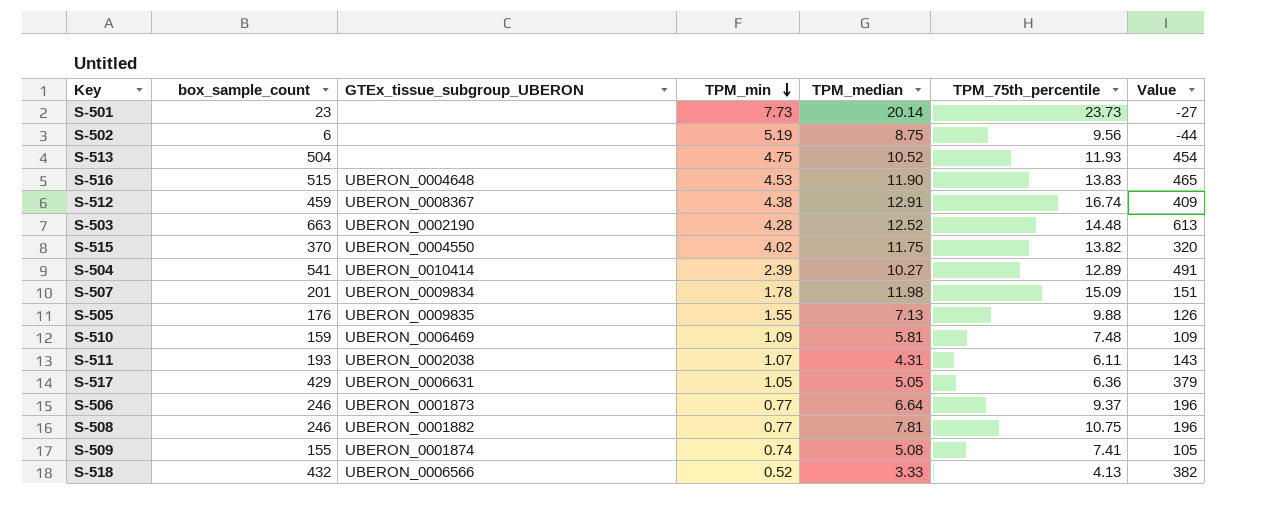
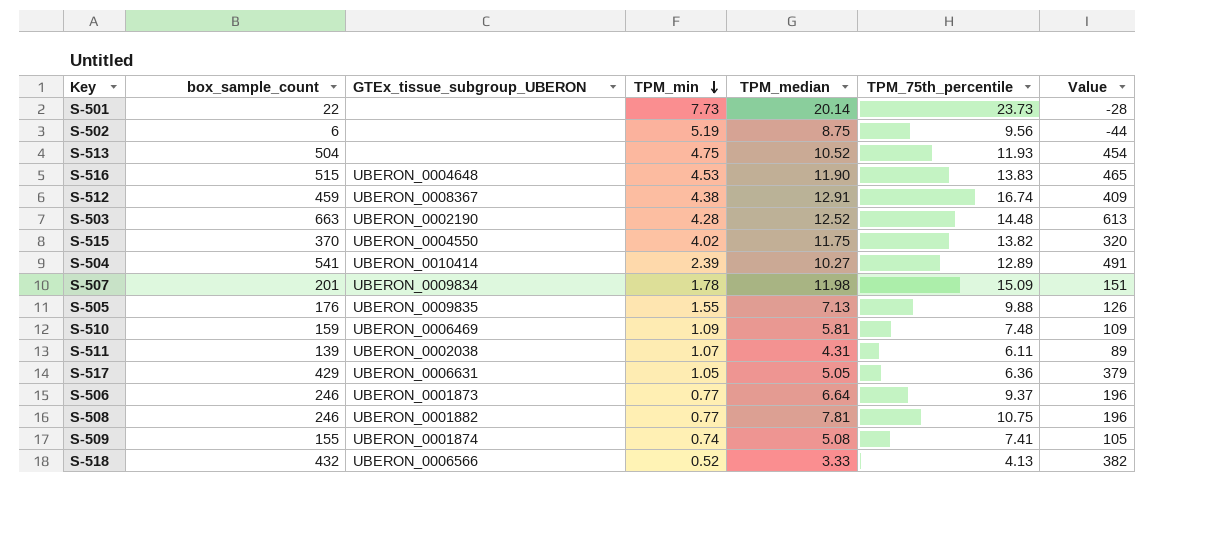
S-501 | box_sample_count: 23 -> 22
S-501 | Value: -27 -> -28
S-511 | box_sample_count: 193 -> 139
S-511 | Value: 143 -> 89

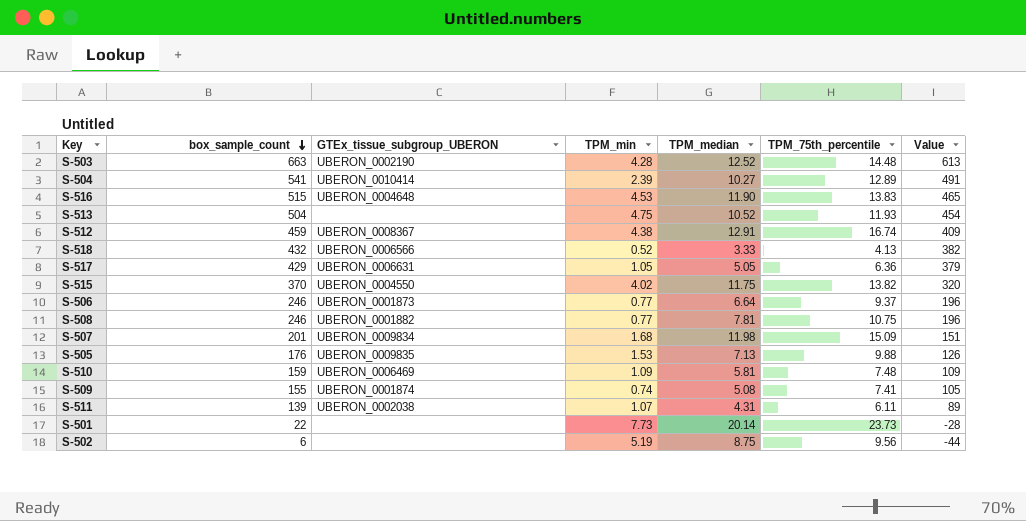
row order: TPM_min descending -> box_sample_count descending
S-507 | TPM_min: 1.78 -> 1.68
S-505 | TPM_min: 1.55 -> 1.53

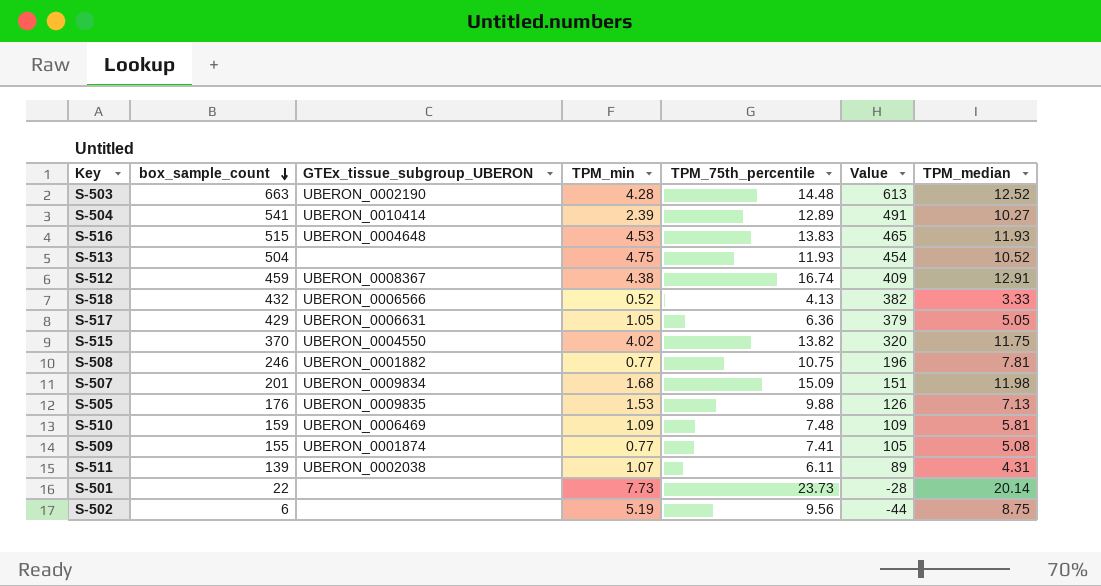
column TPM_median | position: 5 -> 7
row S-506: 246 | UBERON_0001873 | 0.77 | 6.64 | 9.37 | 196 -> none
S-516 | TPM_median: 11.90 -> 11.93
S-509 | TPM_min: 0.74 -> 0.77

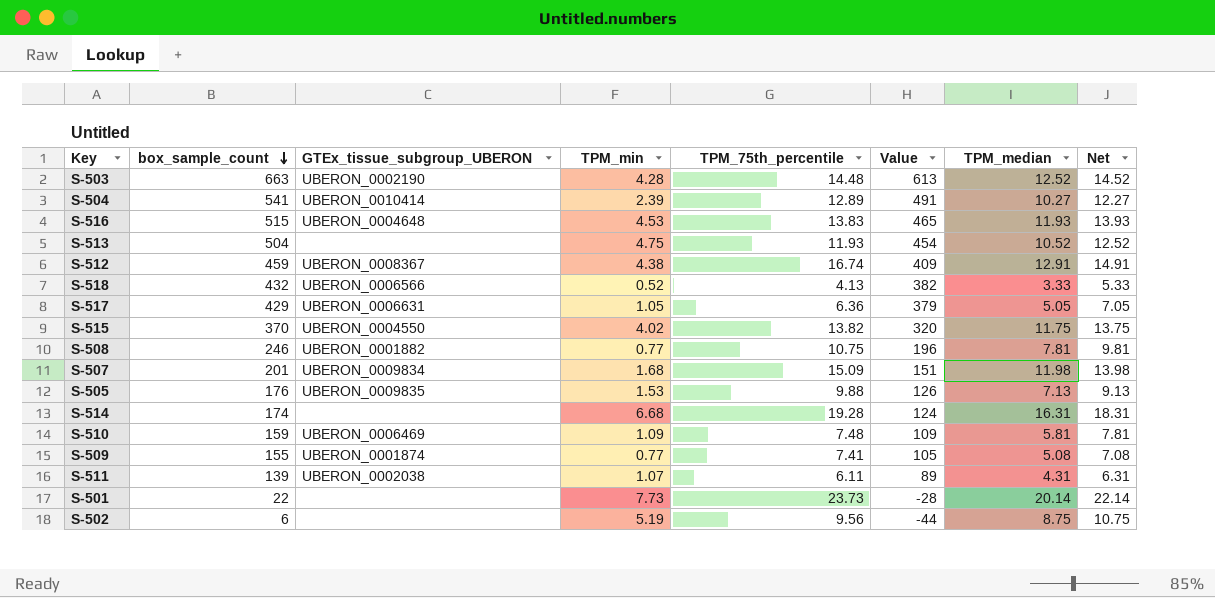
column Net | formula: none -> [TPM_median] + 2
row S-514: none -> 174 | none | 6.68 | 19.28 | 124 | 16.31 | 18.31

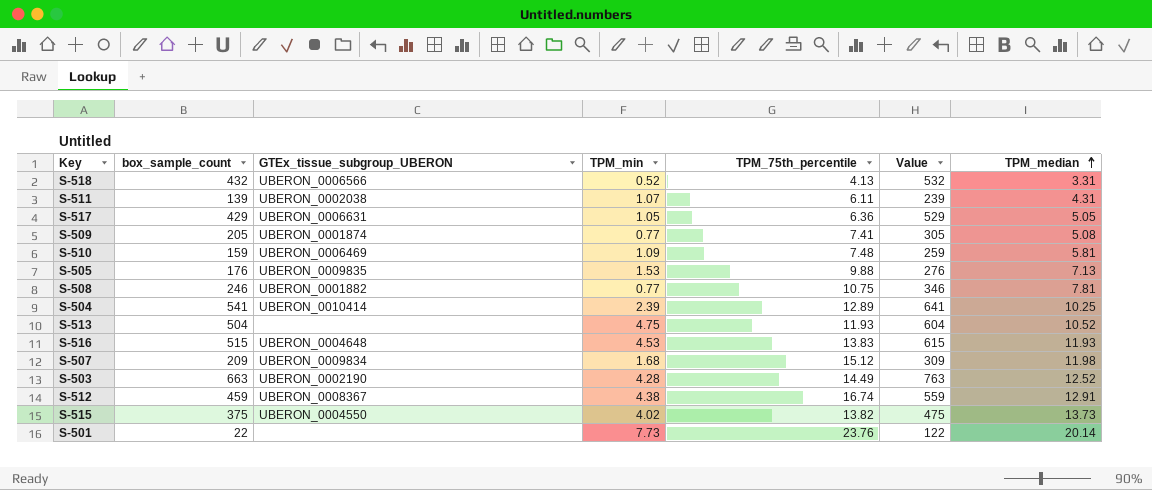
row order: box_sample_count descending -> TPM_median ascending
column Net | formula: [TPM_median] + 2 -> none
column Value | formula: [box_sample_count] - 50 -> [box_sample_count] + 100
row S-514: 174 | none | 6.68 | 19.28 | 124 | 16.31 | 18.31 -> none
row S-502: 6 | none | 5.19 | 9.56 | -44 | 8.75 | 10.75 -> none
S-518 | TPM_median: 3.33 -> 3.31
S-509 | box_sample_count: 155 -> 205
S-504 | TPM_median: 10.27 -> 10.25
S-507 | box_sample_count: 201 -> 209
S-507 | TPM_75th_percentile: 15.09 -> 15.12
S-503 | TPM_75th_percentile: 14.48 -> 14.49
S-515 | box_sample_count: 370 -> 375
S-515 | TPM_median: 11.75 -> 13.73
S-501 | TPM_75th_percentile: 23.73 -> 23.76

